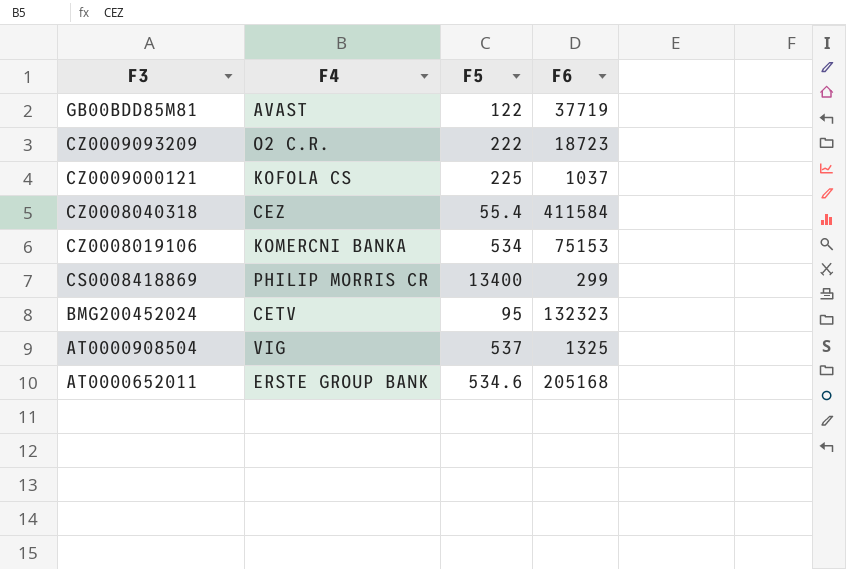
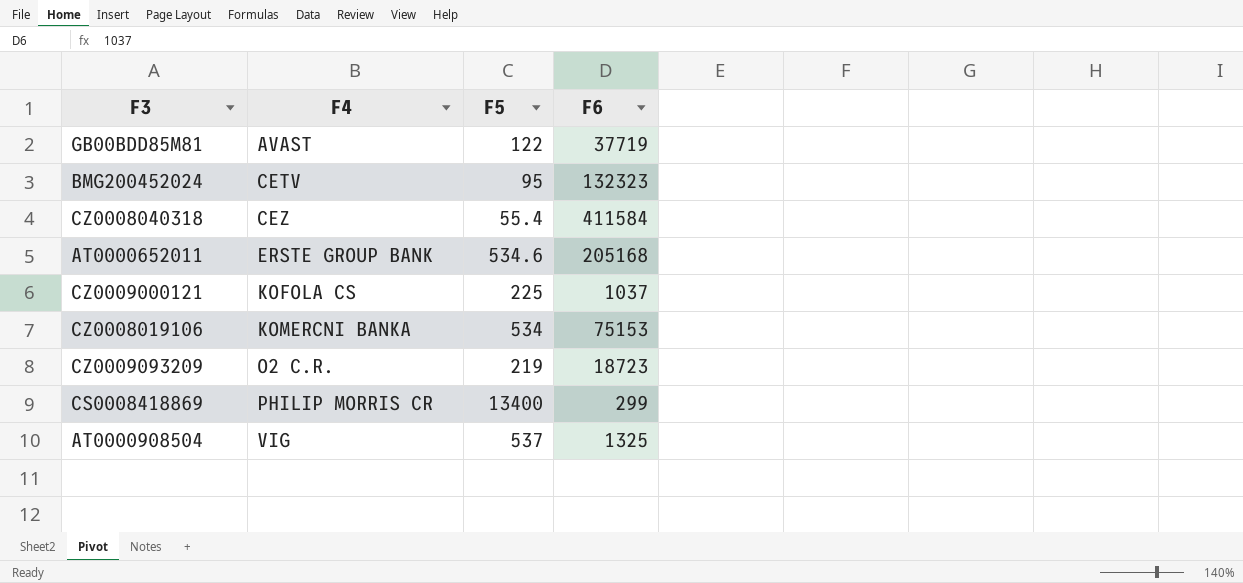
row order: F3 descending -> F4 ascending
CZ0009093209 | F5: 222 -> 219

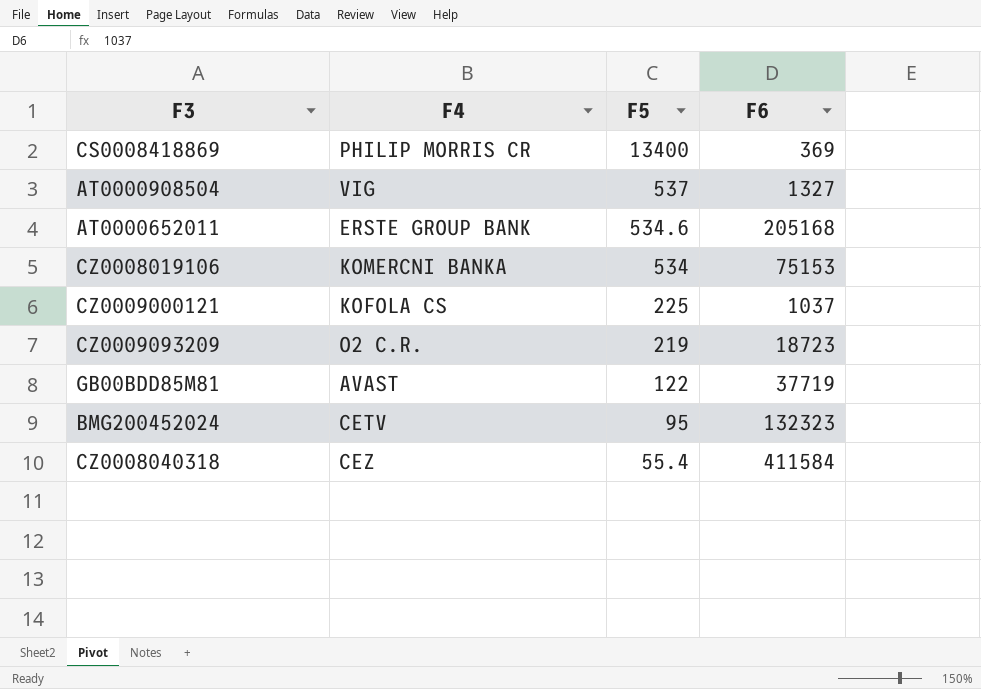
row order: F4 ascending -> F5 descending
CS0008418869 | F6: 299 -> 369
AT0000908504 | F6: 1325 -> 1327

